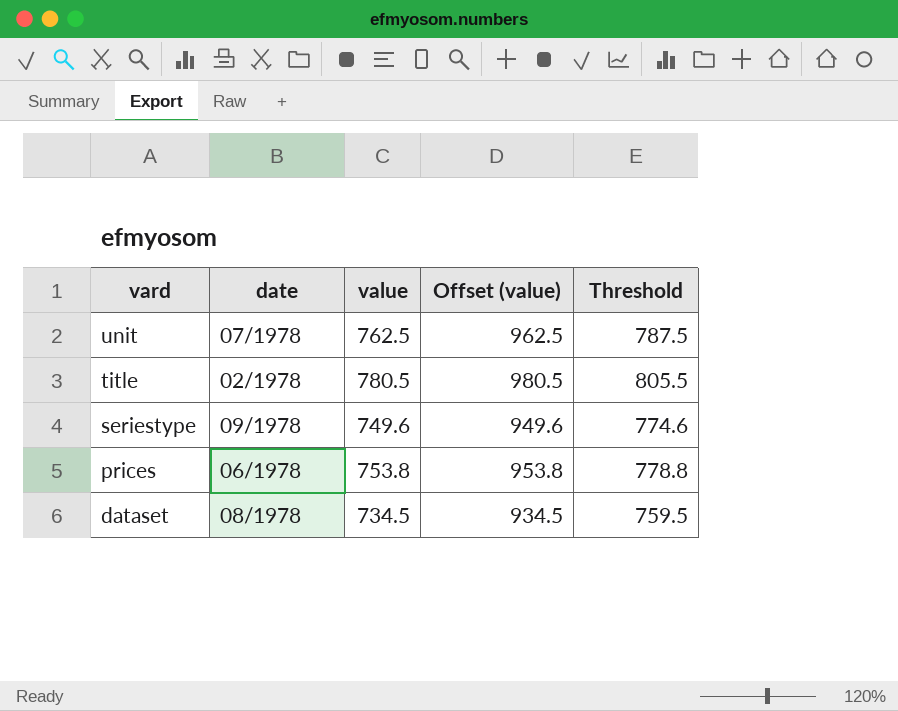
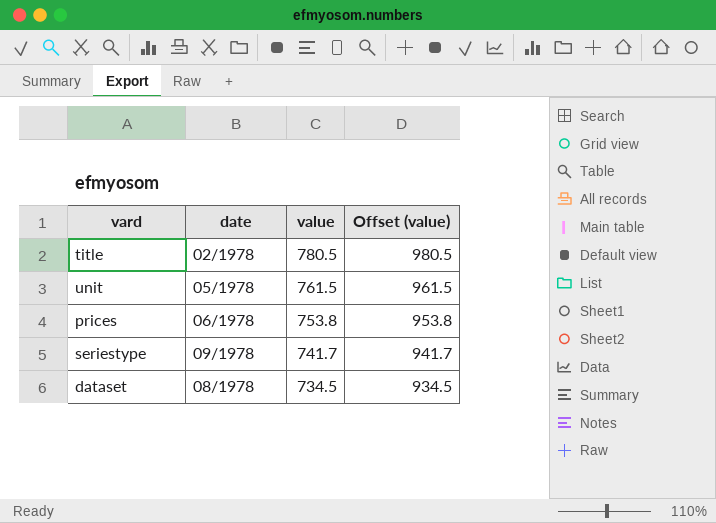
row order: vard descending -> value descending
column Threshold | formula: [value] + 25 -> none
unit | date: 07/1978 -> 05/1978
unit | value: 762.5 -> 761.5
unit | Offset (value): 962.5 -> 961.5
seriestype | value: 749.6 -> 741.7
seriestype | Offset (value): 949.6 -> 941.7

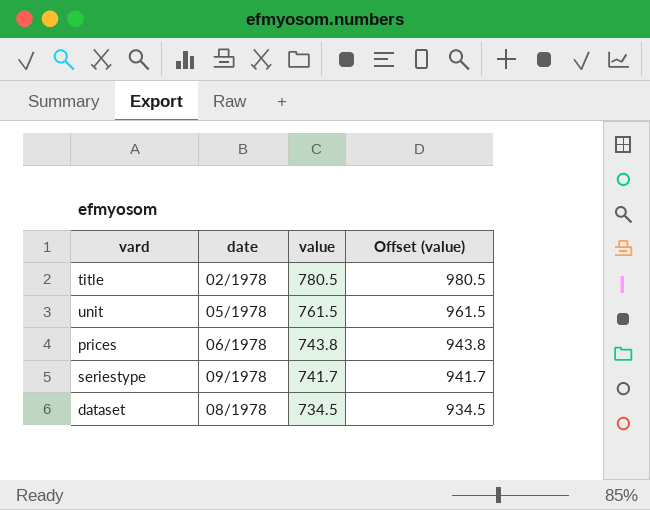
prices | value: 753.8 -> 743.8
prices | Offset (value): 953.8 -> 943.8

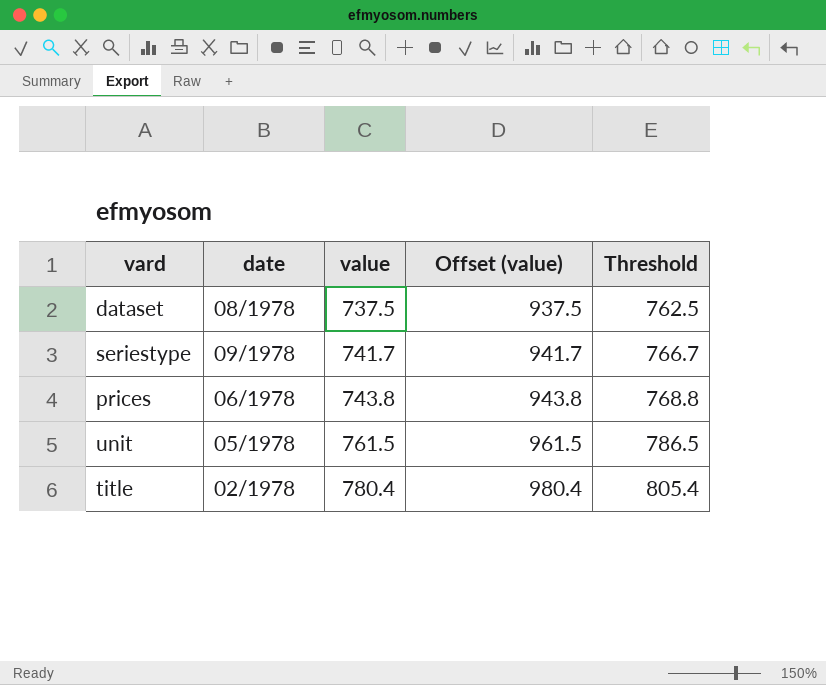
row order: value descending -> value ascending
column Threshold | formula: none -> [value] + 25
dataset | value: 734.5 -> 737.5
dataset | Offset (value): 934.5 -> 937.5
title | value: 780.5 -> 780.4
title | Offset (value): 980.5 -> 980.4

